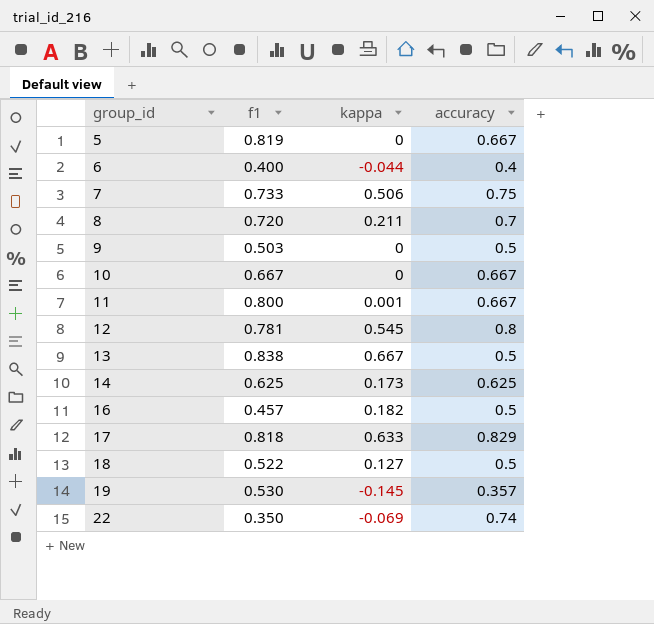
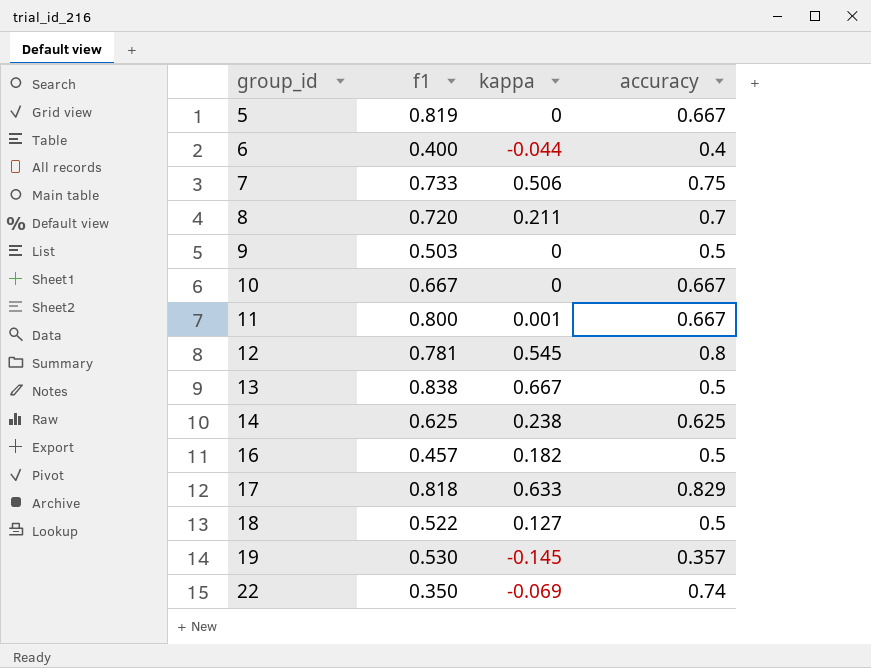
14 | kappa: 0.173 -> 0.238

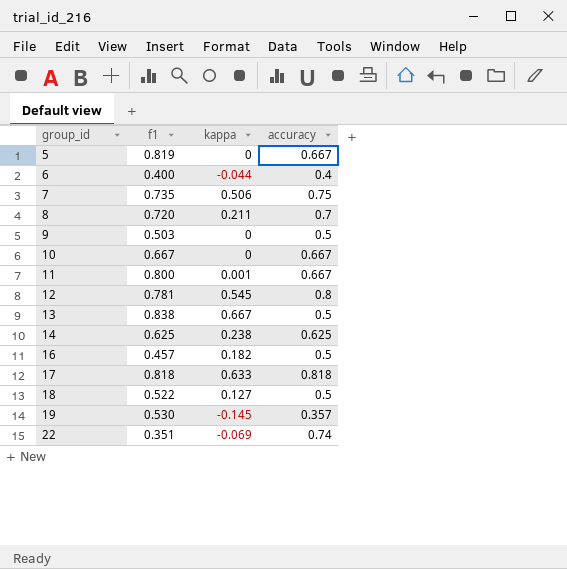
7 | f1: 0.733 -> 0.735
17 | accuracy: 0.829 -> 0.818
22 | f1: 0.350 -> 0.351

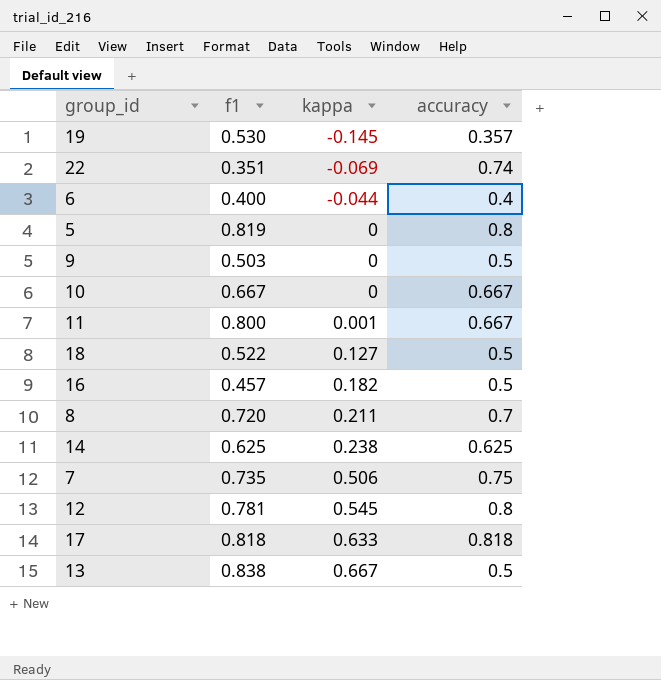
row order: group_id ascending -> kappa ascending
5 | accuracy: 0.667 -> 0.8

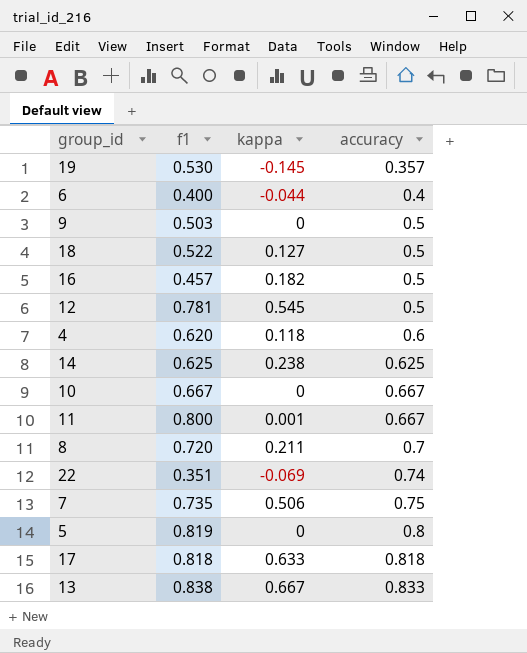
row order: kappa ascending -> accuracy ascending
12 | accuracy: 0.8 -> 0.5
row 4: none -> 0.620 | 0.118 | 0.6
13 | accuracy: 0.5 -> 0.833

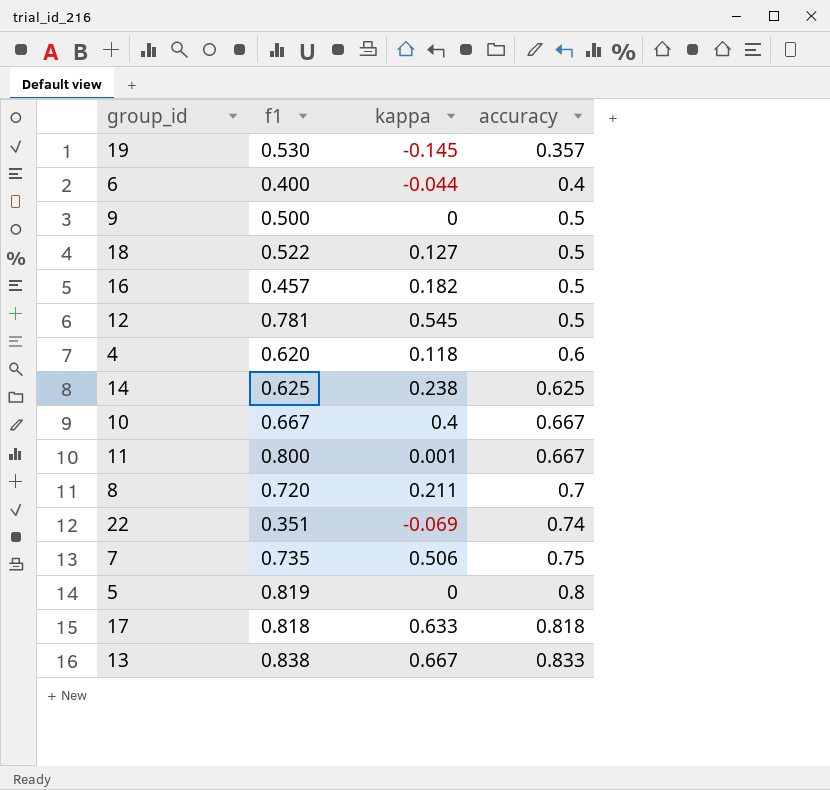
9 | f1: 0.503 -> 0.500
10 | kappa: 0 -> 0.4

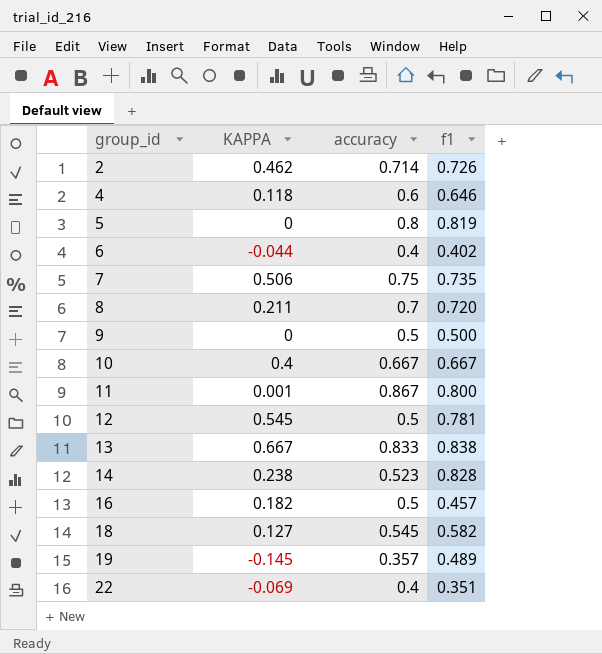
row order: accuracy ascending -> group_id ascending
column name: kappa -> KAPPA
column f1 | position: 2 -> 4
row 17: 0.818 | 0.633 | 0.818 -> none
row 2: none -> 0.462 | 0.714 | 0.726
4 | f1: 0.620 -> 0.646
6 | f1: 0.400 -> 0.402
11 | accuracy: 0.667 -> 0.867
14 | accuracy: 0.625 -> 0.523
14 | f1: 0.625 -> 0.828
18 | accuracy: 0.5 -> 0.545
18 | f1: 0.522 -> 0.582
19 | f1: 0.530 -> 0.489
22 | accuracy: 0.74 -> 0.4

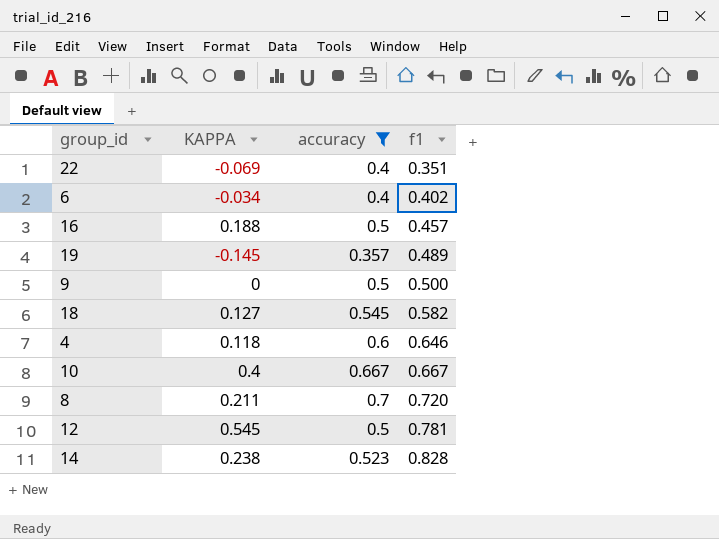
filter: none -> accuracy <= 0.7
row order: group_id ascending -> f1 ascending
6 | KAPPA: -0.044 -> -0.034
16 | KAPPA: 0.182 -> 0.188

